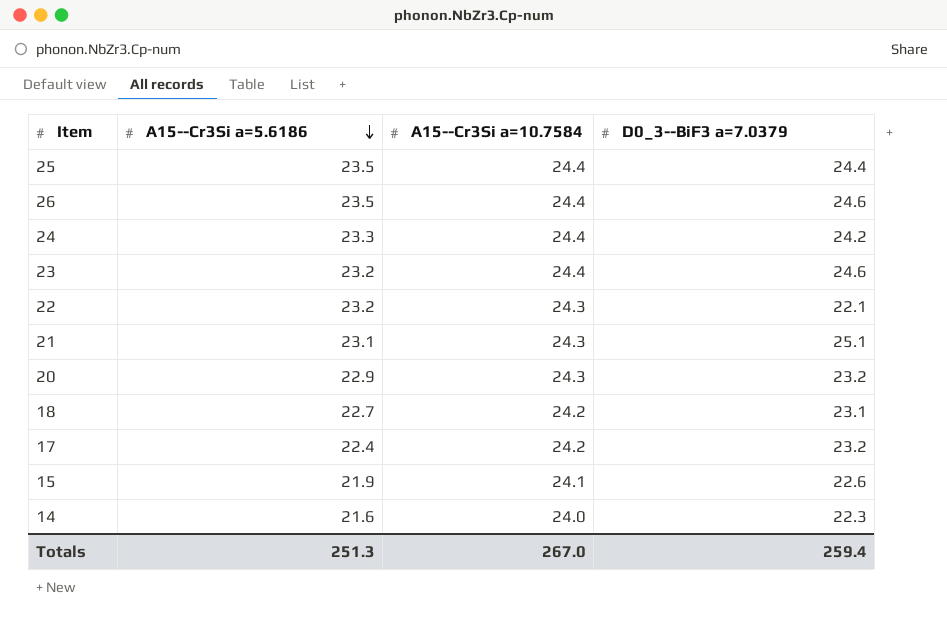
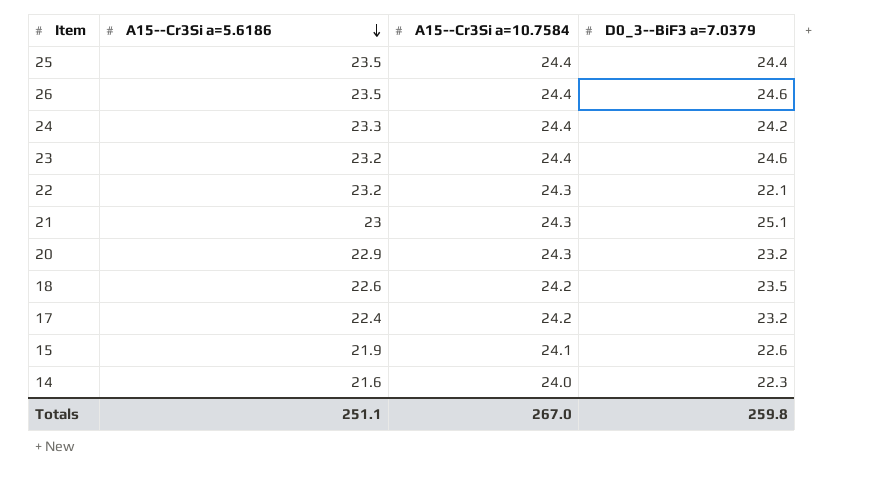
21 | A15--Cr3Si a=5.6186: 23.1 -> 23
18 | A15--Cr3Si a=5.6186: 22.7 -> 22.6
18 | D0_3--BiF3 a=7.0379: 23.1 -> 23.5
Totals | A15--Cr3Si a=5.6186: 251.3 -> 251.1
Totals | D0_3--BiF3 a=7.0379: 259.4 -> 259.8

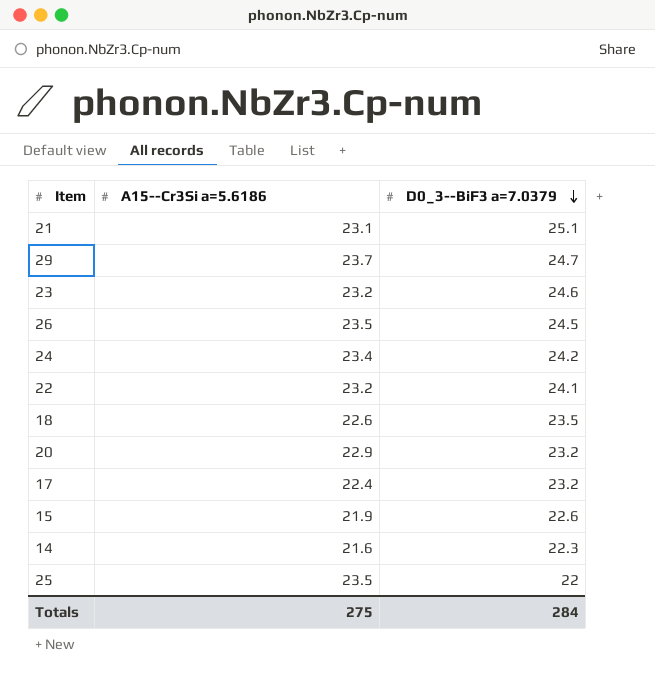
row order: A15--Cr3Si a=5.6186 descending -> D0_3--BiF3 a=7.0379 descending
column A15--Cr3Si a=10.7584 | position: 3 -> none
21 | A15--Cr3Si a=5.6186: 23 -> 23.1
row 29: none -> 23.7 | 24.7
26 | D0_3--BiF3 a=7.0379: 24.6 -> 24.5
24 | A15--Cr3Si a=5.6186: 23.3 -> 23.4
22 | D0_3--BiF3 a=7.0379: 22.1 -> 24.1
25 | D0_3--BiF3 a=7.0379: 24.4 -> 22
Totals | A15--Cr3Si a=5.6186: 251.1 -> 275
Totals | D0_3--BiF3 a=7.0379: 259.8 -> 284

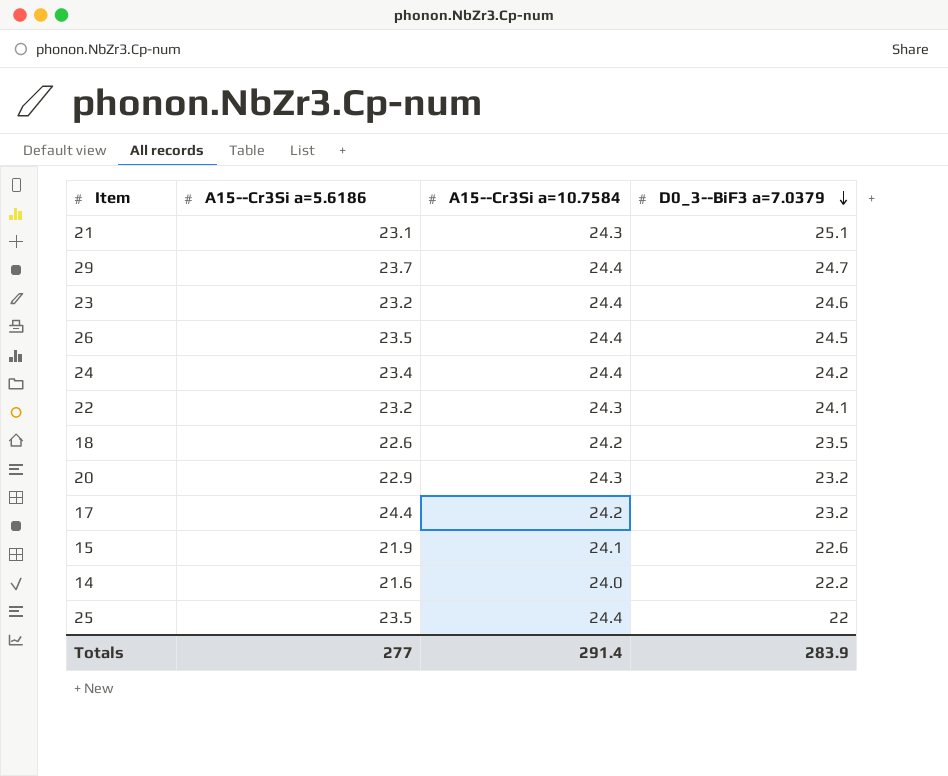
column A15--Cr3Si a=10.7584 | position: none -> 3
17 | A15--Cr3Si a=5.6186: 22.4 -> 24.4
14 | D0_3--BiF3 a=7.0379: 22.3 -> 22.2
Totals | A15--Cr3Si a=5.6186: 275 -> 277
Totals | D0_3--BiF3 a=7.0379: 284 -> 283.9

